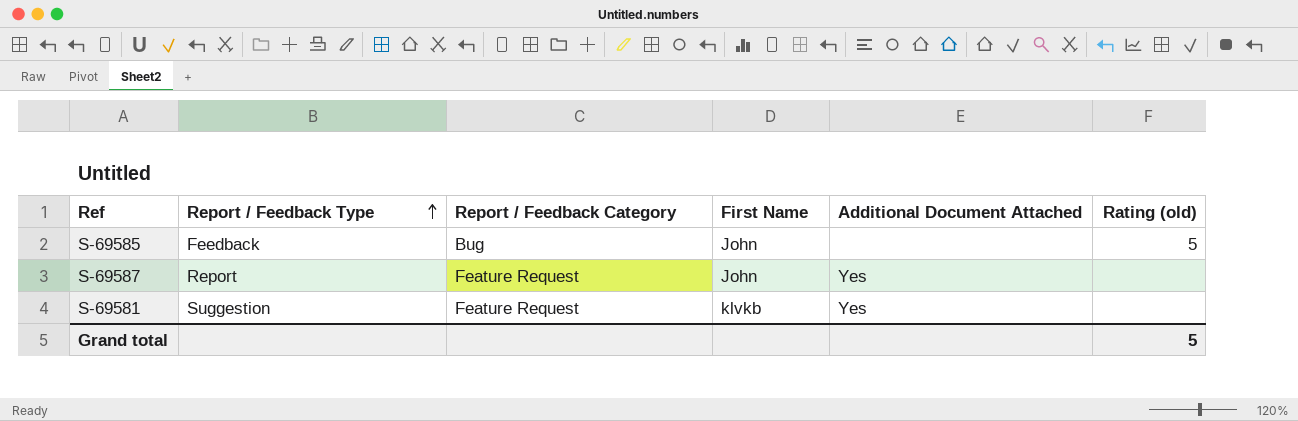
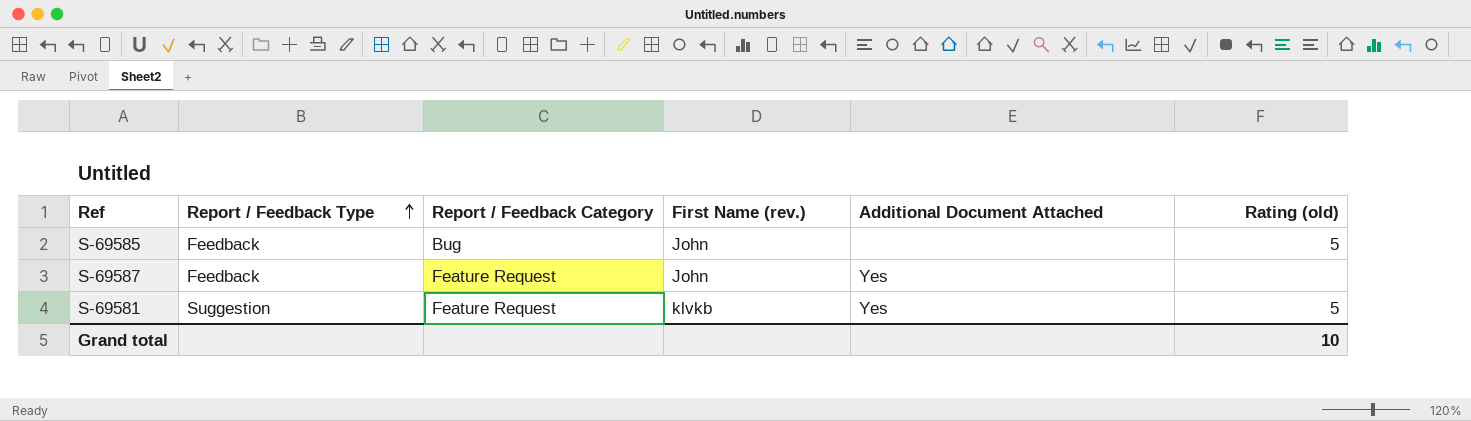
column name: First Name -> First Name (rev.)
S-69587 | Report / Feedback Type: Report -> Feedback
S-69581 | Rating (old): none -> 5
Grand total | Rating (old): 5 -> 10

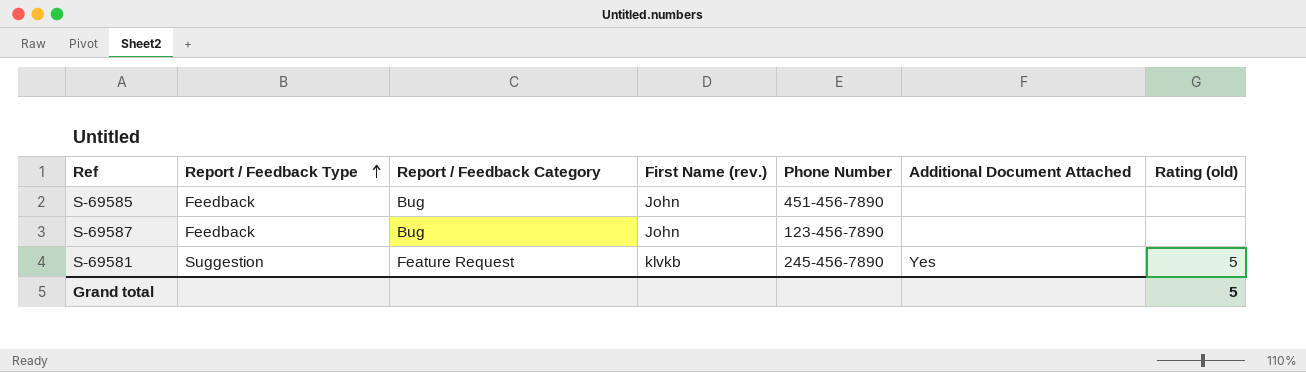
column Phone Number | position: none -> 5
S-69585 | Rating (old): 5 -> none
S-69587 | Report / Feedback Category: Feature Request -> Bug
S-69587 | Additional Document Attached: Yes -> none
Grand total | Rating (old): 10 -> 5

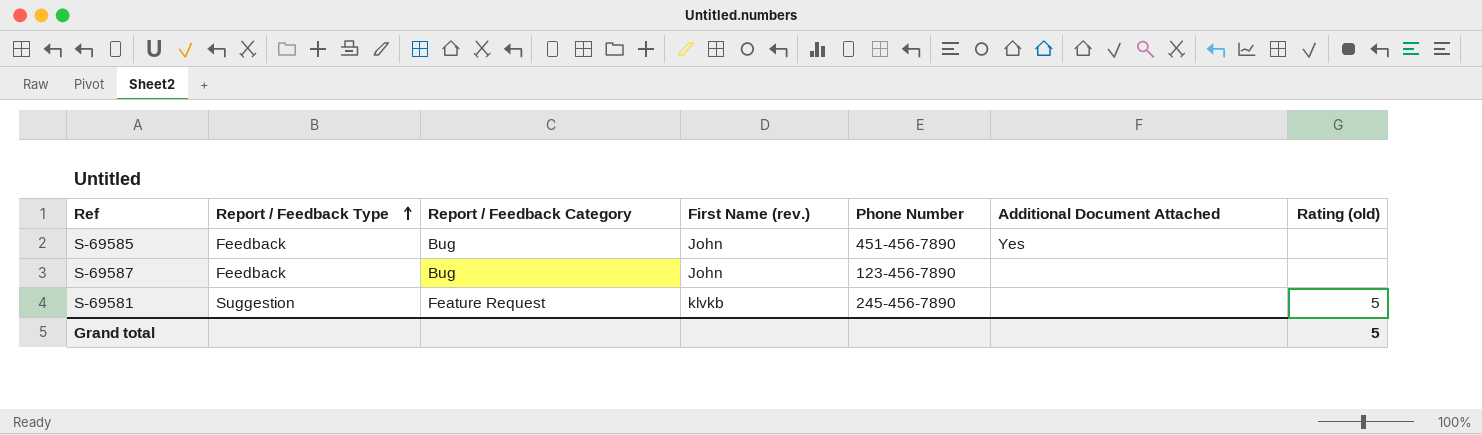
S-69585 | Additional Document Attached: none -> Yes
S-69581 | Additional Document Attached: Yes -> none

